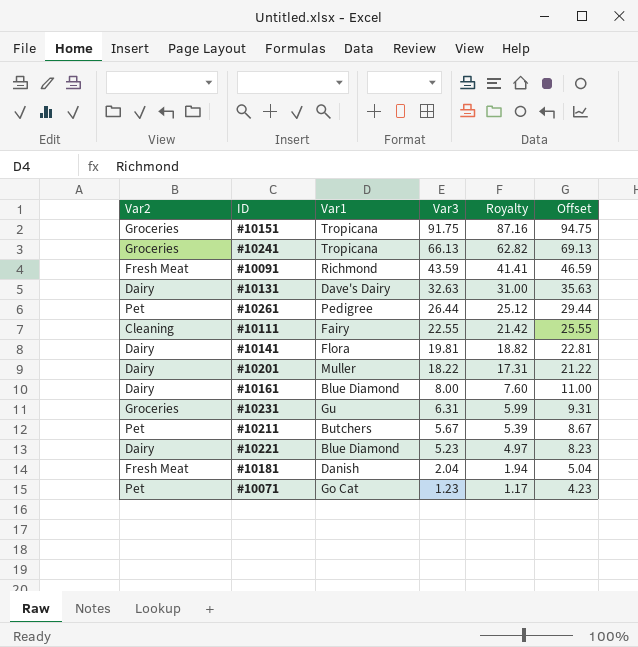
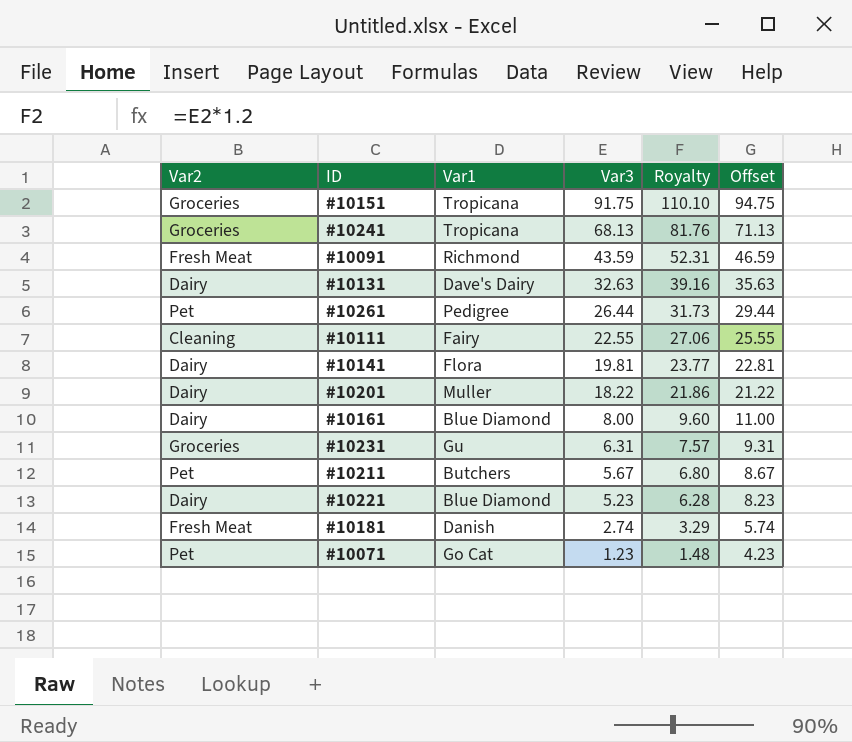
column Royalty | formula: [Var3] * 0.95 -> [Var3] * 1.2
#10241 | Var3: 66.13 -> 68.13
#10241 | Offset: 69.13 -> 71.13
#10181 | Var3: 2.04 -> 2.74
#10181 | Offset: 5.04 -> 5.74

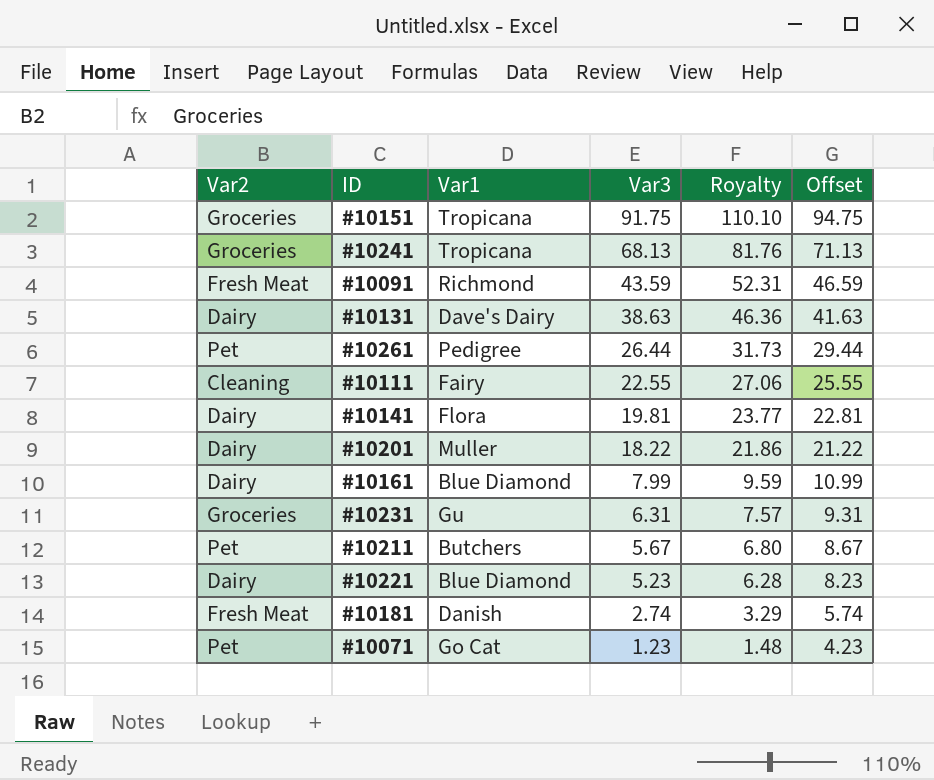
#10131 | Var3: 32.63 -> 38.63
#10131 | Royalty: 39.16 -> 46.36
#10131 | Offset: 35.63 -> 41.63
#10161 | Var3: 8.00 -> 7.99
#10161 | Royalty: 9.60 -> 9.59
#10161 | Offset: 11.00 -> 10.99

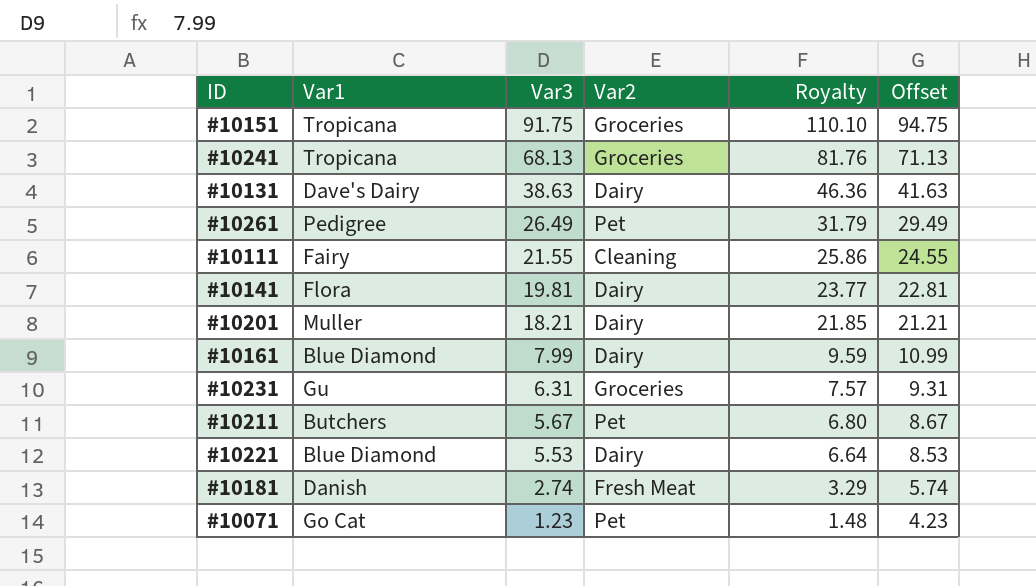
column Var2 | position: 1 -> 4
row #10091: Fresh Meat | Richmond | 43.59 | 52.31 | 46.59 -> none
#10261 | Var3: 26.44 -> 26.49
#10261 | Royalty: 31.73 -> 31.79
#10261 | Offset: 29.44 -> 29.49
#10111 | Var3: 22.55 -> 21.55
#10111 | Royalty: 27.06 -> 25.86
#10111 | Offset: 25.55 -> 24.55
#10201 | Var3: 18.22 -> 18.21
#10201 | Royalty: 21.86 -> 21.85
#10201 | Offset: 21.22 -> 21.21
#10221 | Var3: 5.23 -> 5.53
#10221 | Royalty: 6.28 -> 6.64
#10221 | Offset: 8.23 -> 8.53

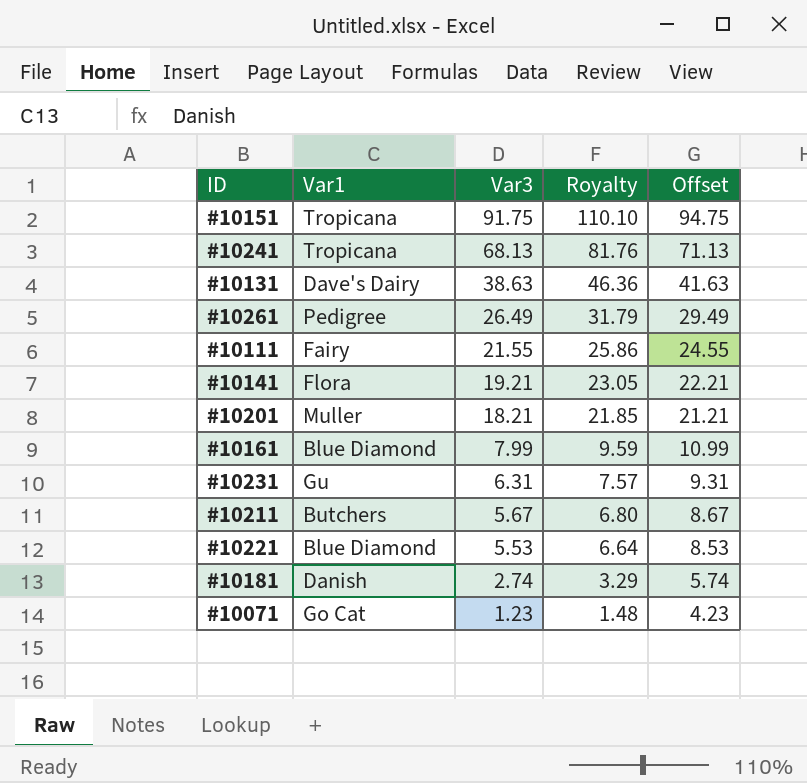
column Var2 | position: 4 -> none
#10141 | Var3: 19.81 -> 19.21
#10141 | Royalty: 23.77 -> 23.05
#10141 | Offset: 22.81 -> 22.21

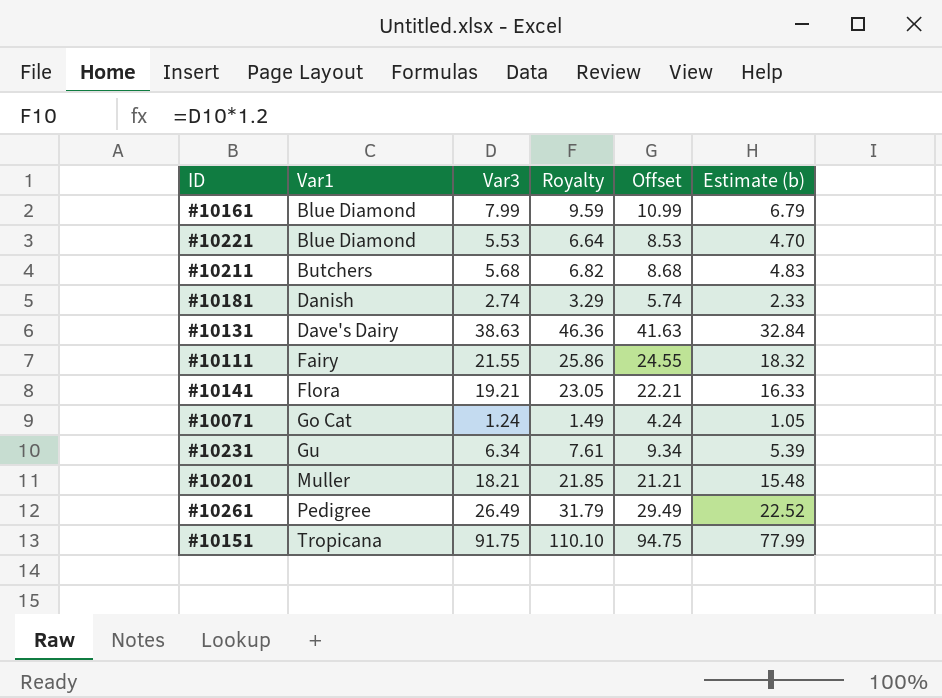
row order: Var3 descending -> Var1 ascending
column Estimate (b) | formula: none -> [Var3] * 0.85
row #10241: Tropicana | 68.13 | 81.76 | 71.13 -> none
#10211 | Var3: 5.67 -> 5.68
#10211 | Royalty: 6.80 -> 6.82
#10211 | Offset: 8.67 -> 8.68
#10071 | Var3: 1.23 -> 1.24
#10071 | Royalty: 1.48 -> 1.49
#10071 | Offset: 4.23 -> 4.24
#10231 | Var3: 6.31 -> 6.34
#10231 | Royalty: 7.57 -> 7.61
#10231 | Offset: 9.31 -> 9.34

